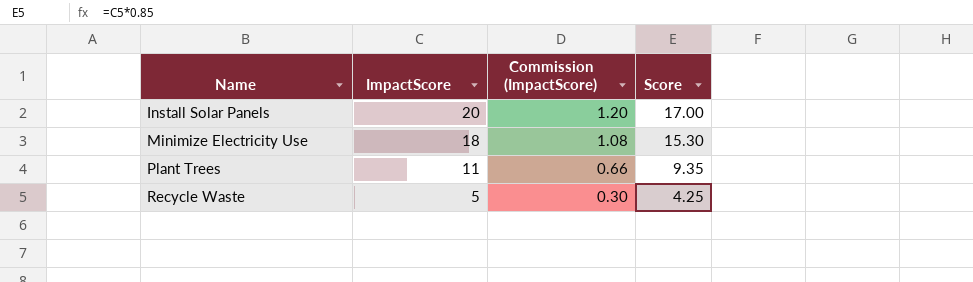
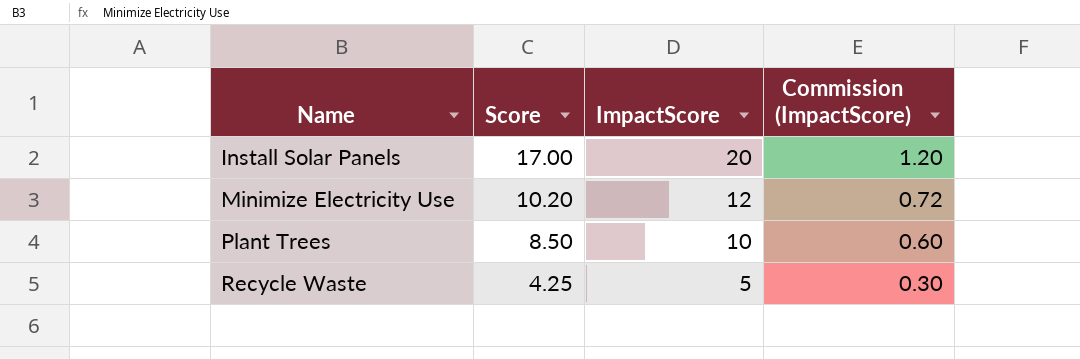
column Score | position: 4 -> 2
Minimize Electricity Use | Score: 15.30 -> 10.20
Minimize Electricity Use | ImpactScore: 18 -> 12
Minimize Electricity Use | Commission (ImpactScore): 1.08 -> 0.72
Plant Trees | Score: 9.35 -> 8.50
Plant Trees | ImpactScore: 11 -> 10
Plant Trees | Commission (ImpactScore): 0.66 -> 0.60

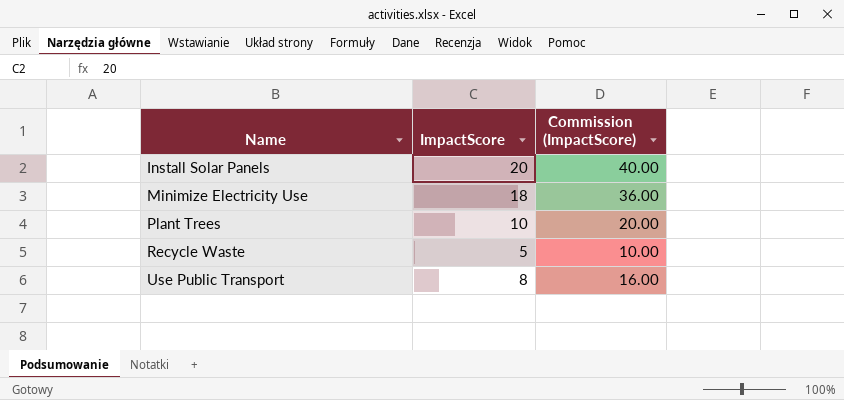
column Score | formula: [ImpactScore] * 0.85 -> none
column Commission (ImpactScore) | formula: [ImpactScore] * 0.06 -> [ImpactScore] * 2
Minimize Electricity Use | ImpactScore: 12 -> 18
row Use Public Transport: none -> 8 | 16.00

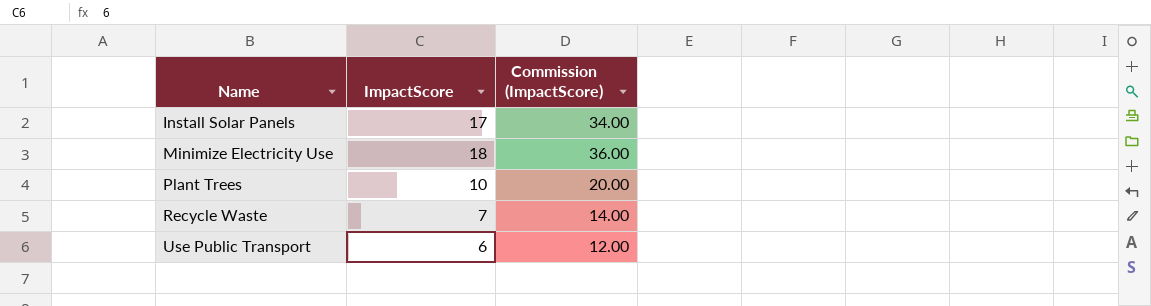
Install Solar Panels | ImpactScore: 20 -> 17
Install Solar Panels | Commission (ImpactScore): 40.00 -> 34.00
Recycle Waste | ImpactScore: 5 -> 7
Recycle Waste | Commission (ImpactScore): 10.00 -> 14.00
Use Public Transport | ImpactScore: 8 -> 6
Use Public Transport | Commission (ImpactScore): 16.00 -> 12.00

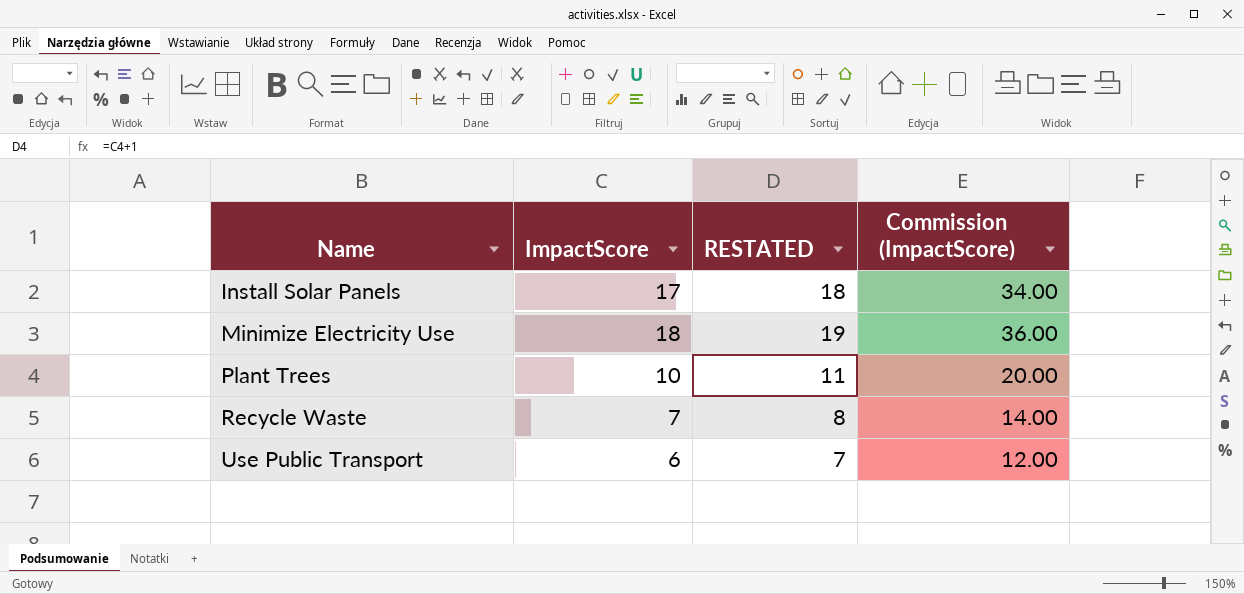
column RESTATED | formula: none -> [ImpactScore] + 1

